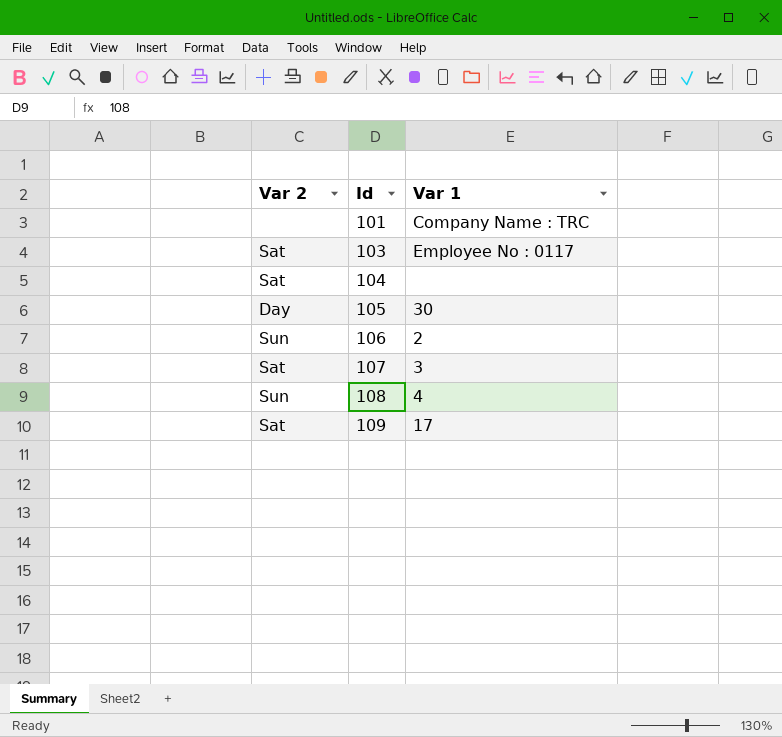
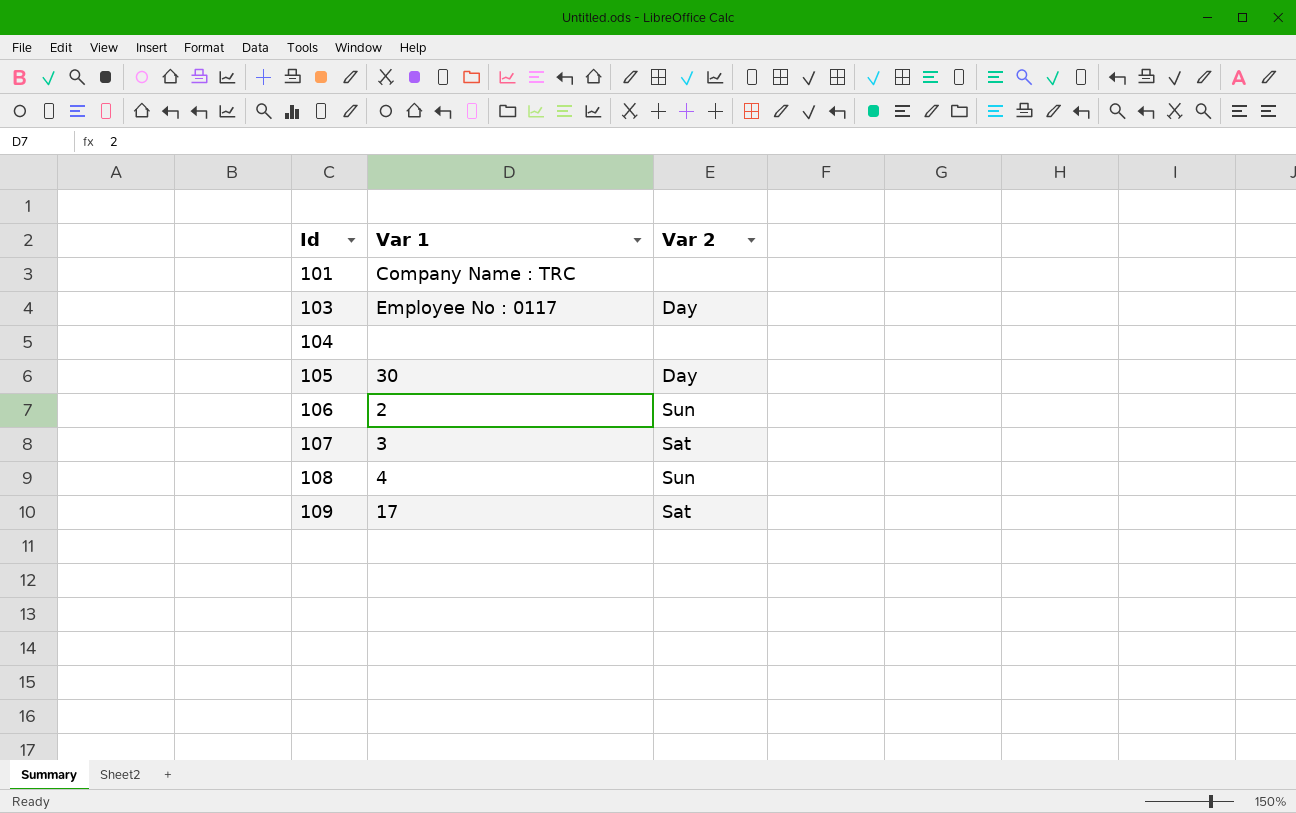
column Var 2 | position: 1 -> 3
103 | Var 2: Sat -> Day
104 | Var 2: Sat -> none

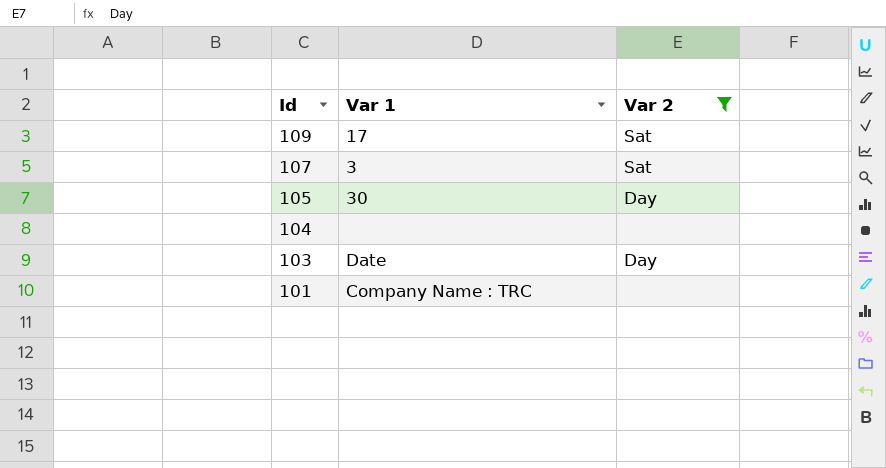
filter: none -> Var 2 != Sun
row order: Id ascending -> Id descending
103 | Var 1: Employee No : 0117 -> Date

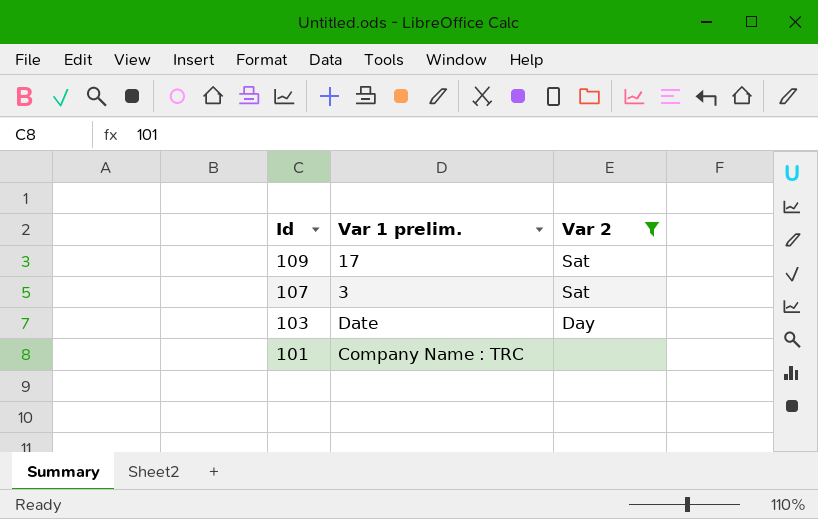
column name: Var 1 -> Var 1 prelim.
row 105: 30 | Day -> none
row 104: none | none -> none

